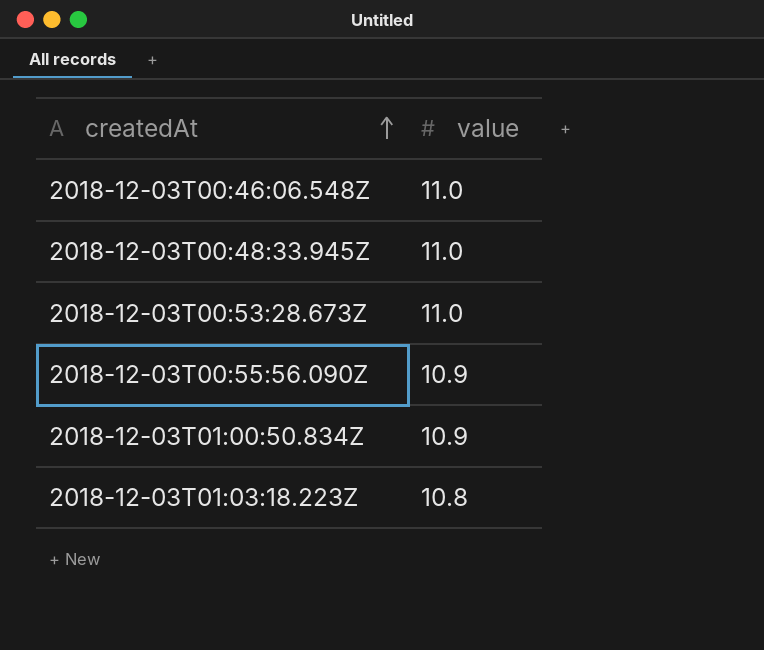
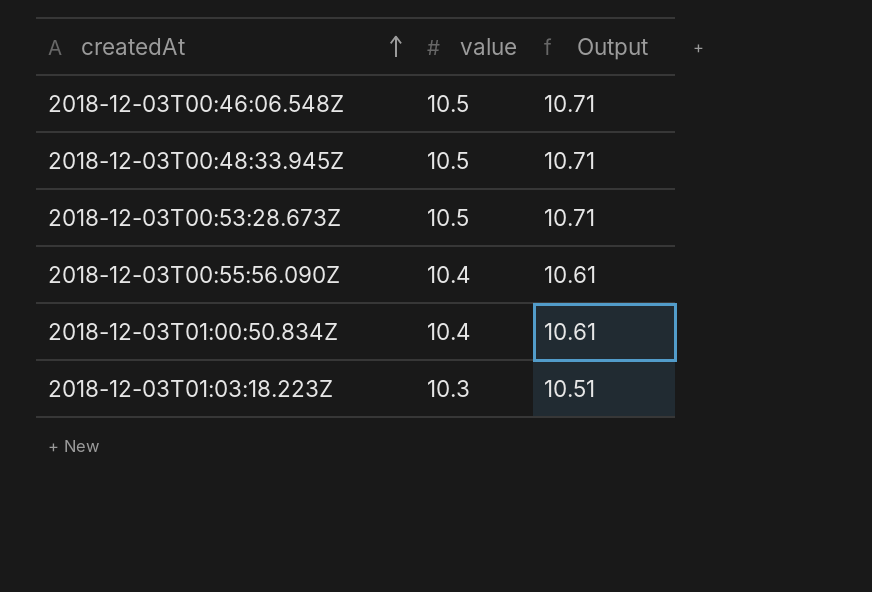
column Output | formula: none -> [value] * 1.02
2018-12-03T00:46:06.548Z | value: 11.0 -> 10.5
2018-12-03T00:48:33.945Z | value: 11.0 -> 10.5
2018-12-03T00:53:28.673Z | value: 11.0 -> 10.5
2018-12-03T00:55:56.090Z | value: 10.9 -> 10.4
2018-12-03T01:00:50.834Z | value: 10.9 -> 10.4
2018-12-03T01:03:18.223Z | value: 10.8 -> 10.3

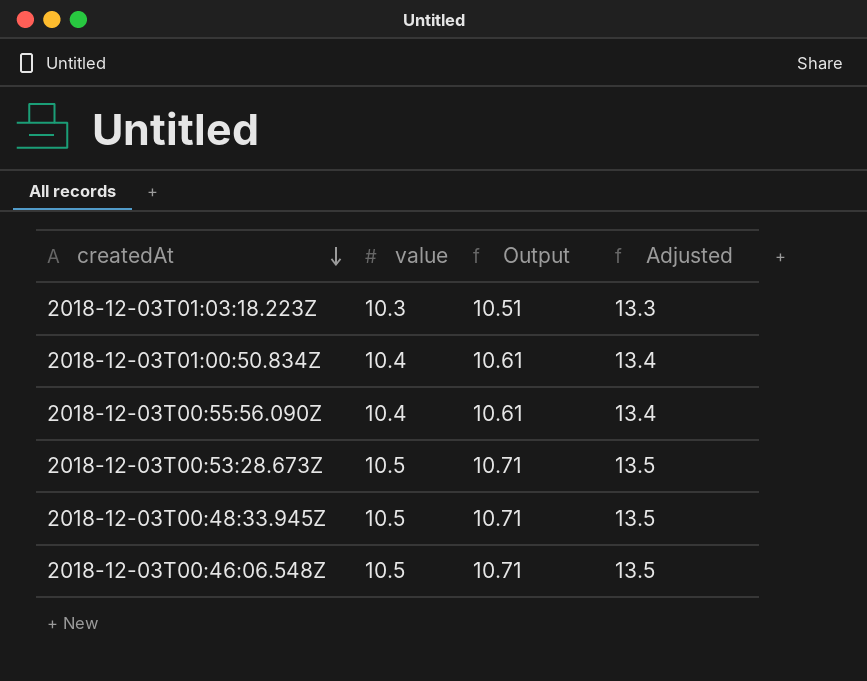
row order: createdAt ascending -> createdAt descending
column Adjusted | formula: none -> [value] + 3

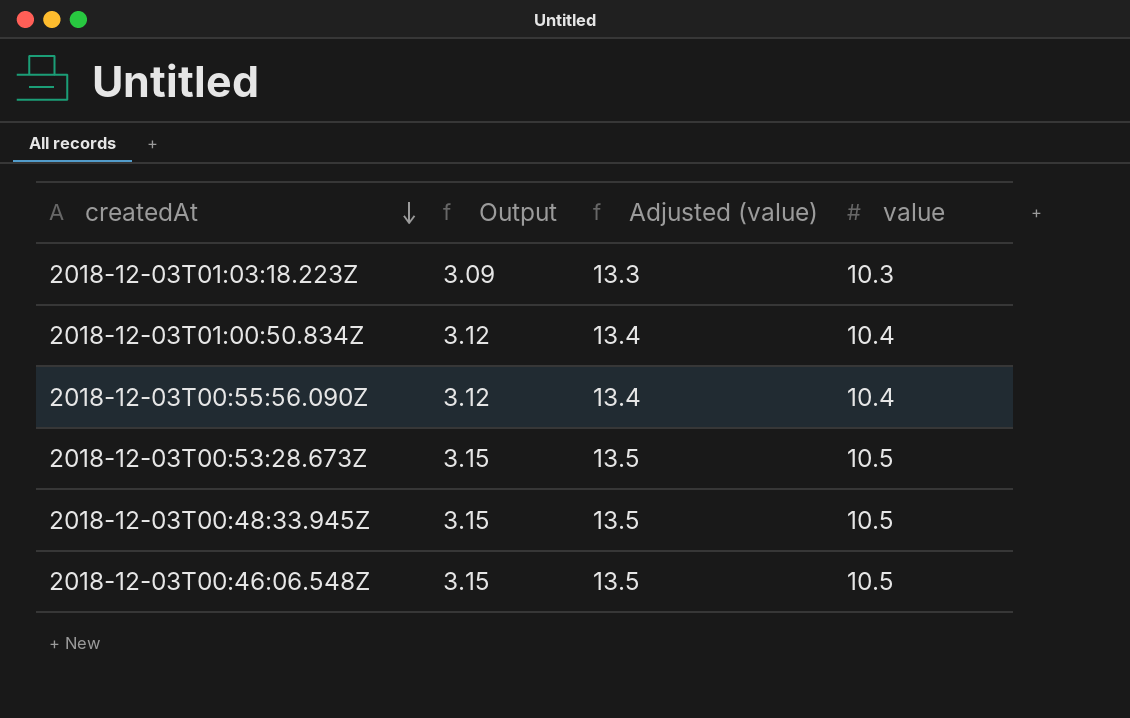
column Output | formula: [value] * 1.02 -> [value] * 0.3
column name: Adjusted -> Adjusted (value)
column value | position: 2 -> 4

